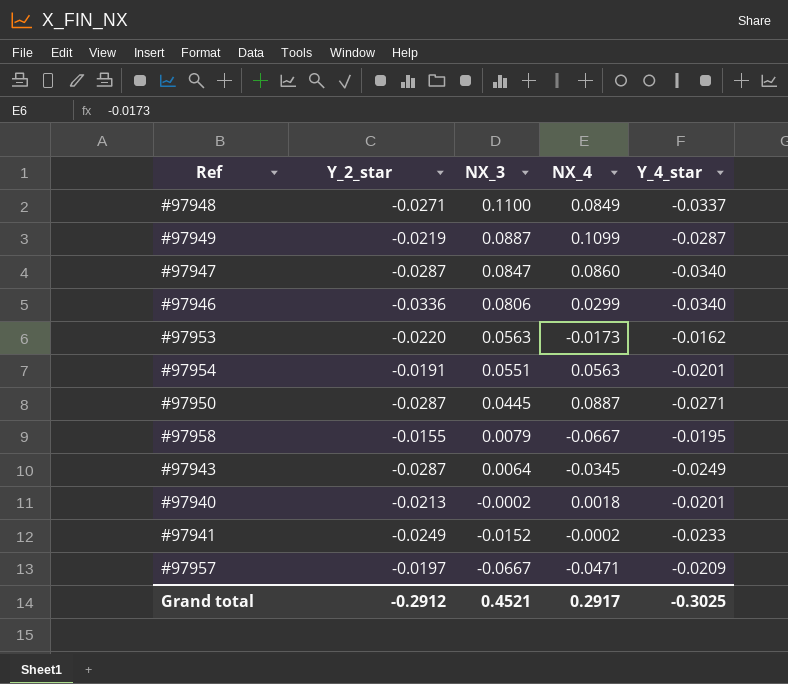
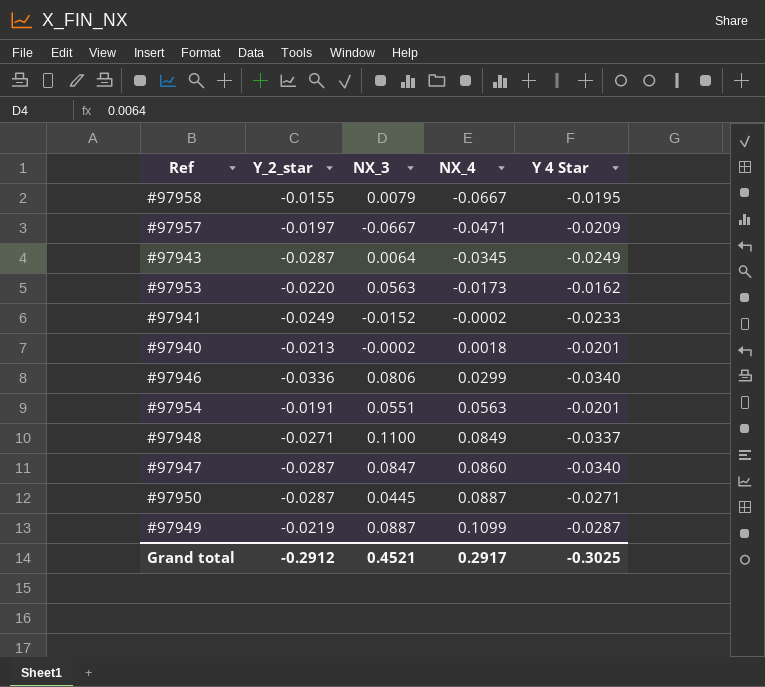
row order: NX_3 descending -> NX_4 ascending
column name: Y_4_star -> Y 4 Star

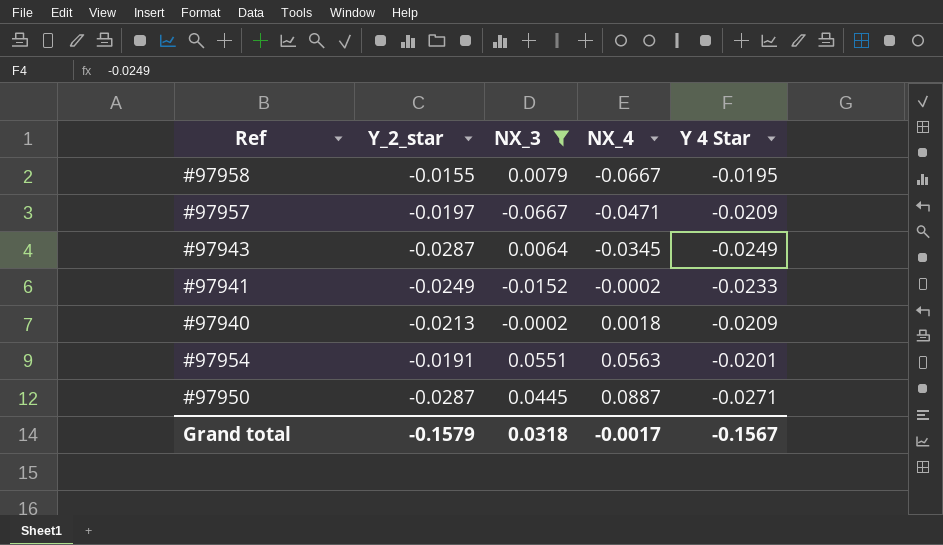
filter: none -> NX_3 <= 0.0551
#97940 | Y 4 Star: -0.0201 -> -0.0209
Grand total | Y_2_star: -0.2912 -> -0.1579
Grand total | NX_3: 0.4521 -> 0.0318
Grand total | NX_4: 0.2917 -> -0.0017
Grand total | Y 4 Star: -0.3025 -> -0.1567

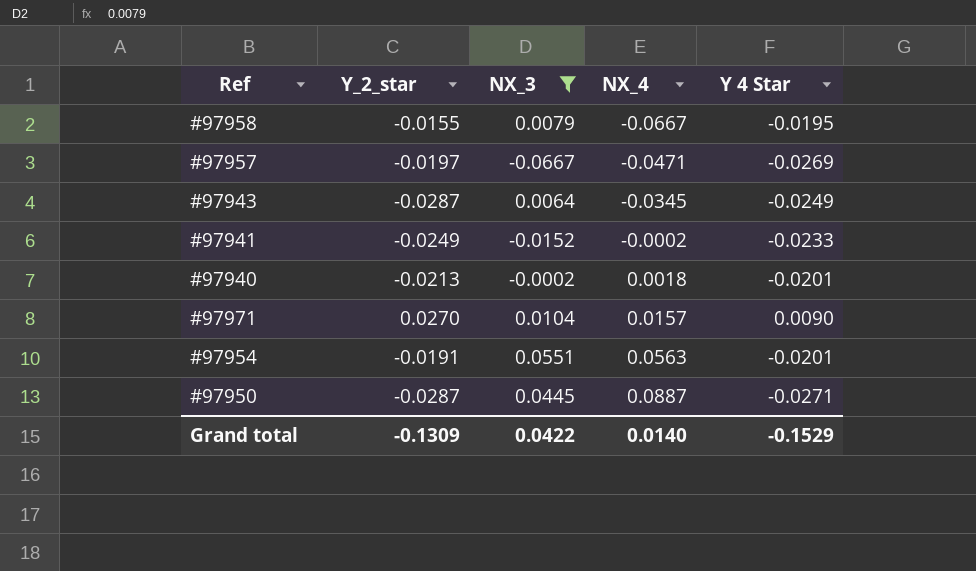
#97957 | Y 4 Star: -0.0209 -> -0.0269
#97940 | Y 4 Star: -0.0209 -> -0.0201
row #97971: none -> 0.0270 | 0.0104 | 0.0157 | 0.0090
Grand total | Y_2_star: -0.1579 -> -0.1309
Grand total | NX_3: 0.0318 -> 0.0422
Grand total | NX_4: -0.0017 -> 0.0140
Grand total | Y 4 Star: -0.1567 -> -0.1529

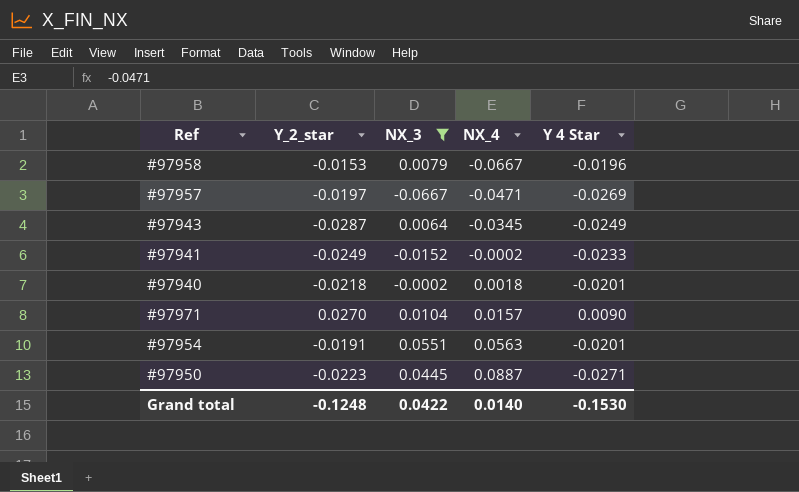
#97958 | Y_2_star: -0.0155 -> -0.0153
#97958 | Y 4 Star: -0.0195 -> -0.0196
#97940 | Y_2_star: -0.0213 -> -0.0218
#97950 | Y_2_star: -0.0287 -> -0.0223
Grand total | Y_2_star: -0.1309 -> -0.1248
Grand total | Y 4 Star: -0.1529 -> -0.1530

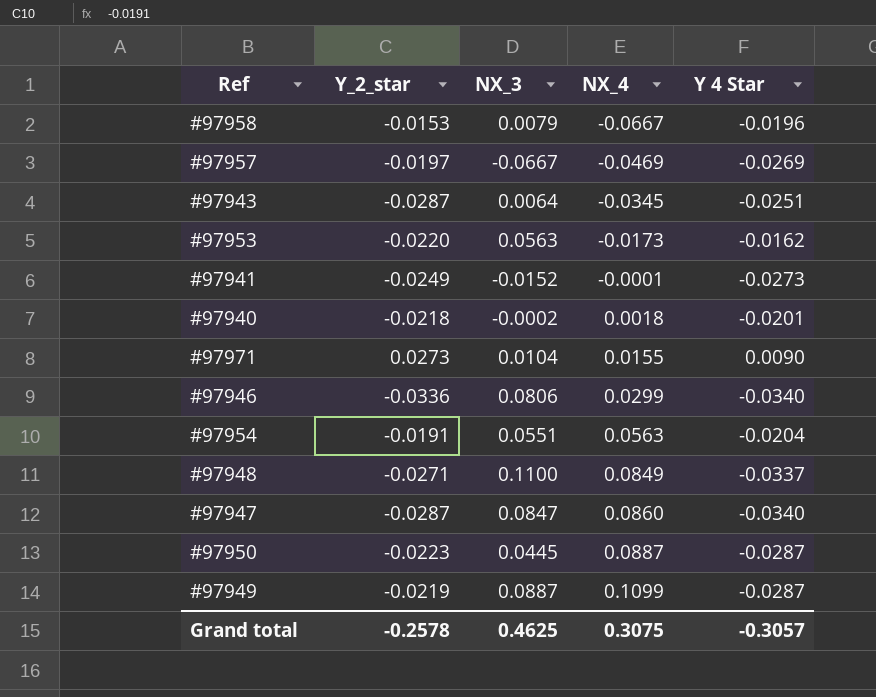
filter: NX_3 <= 0.0551 -> none
#97957 | NX_4: -0.0471 -> -0.0469
#97943 | Y 4 Star: -0.0249 -> -0.0251
#97941 | NX_4: -0.0002 -> -0.0001
#97941 | Y 4 Star: -0.0233 -> -0.0273
#97971 | Y_2_star: 0.0270 -> 0.0273
#97971 | NX_4: 0.0157 -> 0.0155
#97954 | Y 4 Star: -0.0201 -> -0.0204
#97950 | Y 4 Star: -0.0271 -> -0.0287
Grand total | Y_2_star: -0.1248 -> -0.2578
Grand total | NX_3: 0.0422 -> 0.4625
Grand total | NX_4: 0.0140 -> 0.3075
Grand total | Y 4 Star: -0.1530 -> -0.3057

